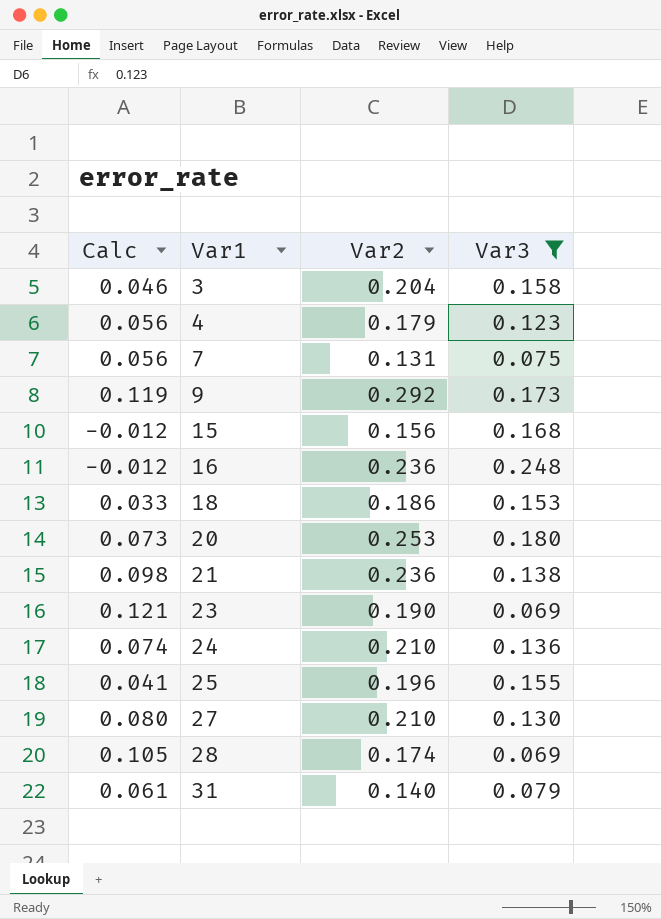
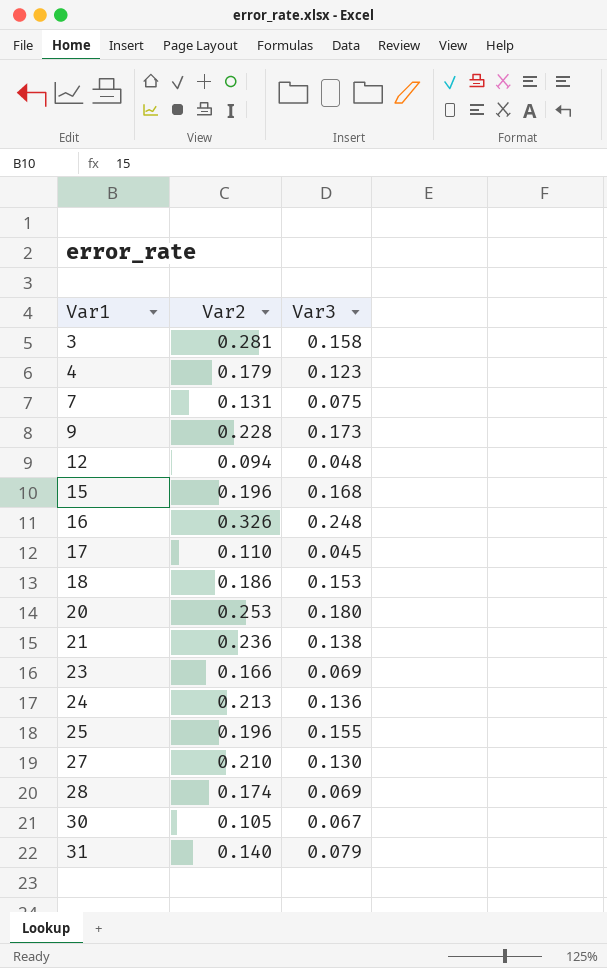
filter: Var3 >= 0.069 -> none
column Calc | formula: [Var2] - [Var3] -> none
3 | Var2: 0.204 -> 0.281
9 | Var2: 0.292 -> 0.228
15 | Var2: 0.156 -> 0.196
16 | Var2: 0.236 -> 0.326
23 | Var2: 0.190 -> 0.166
24 | Var2: 0.210 -> 0.213

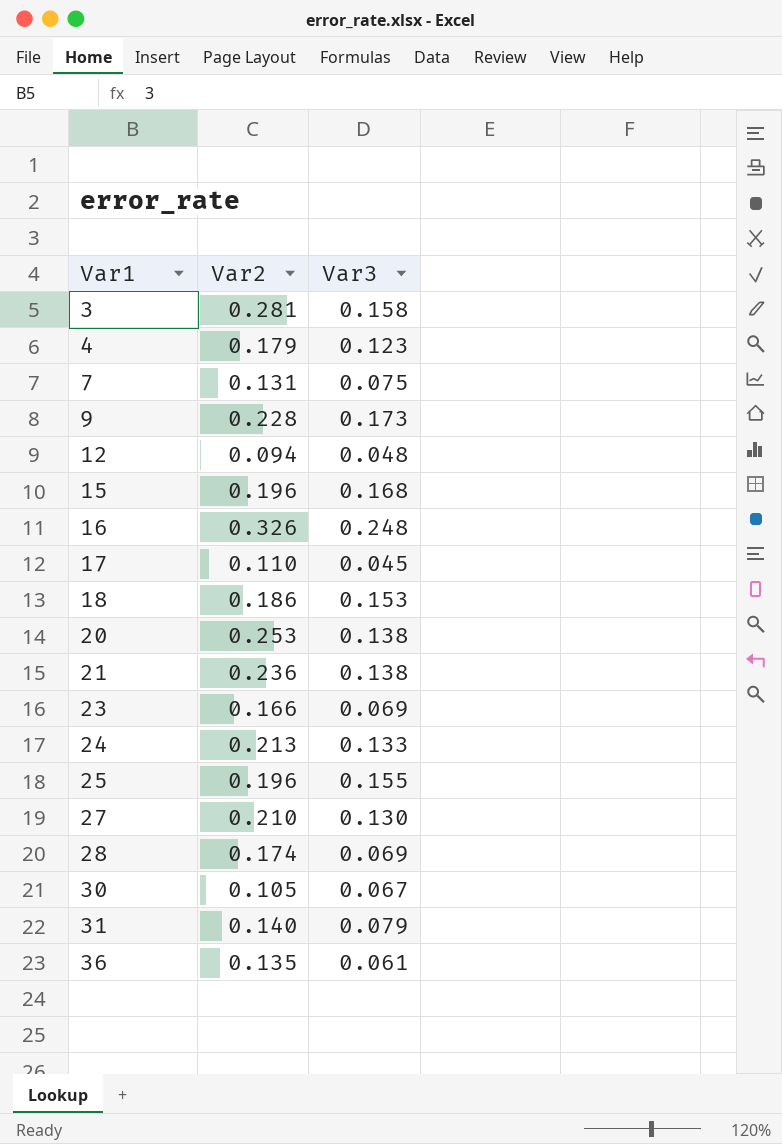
20 | Var3: 0.180 -> 0.138
24 | Var3: 0.136 -> 0.133
row 36: none -> 0.135 | 0.061

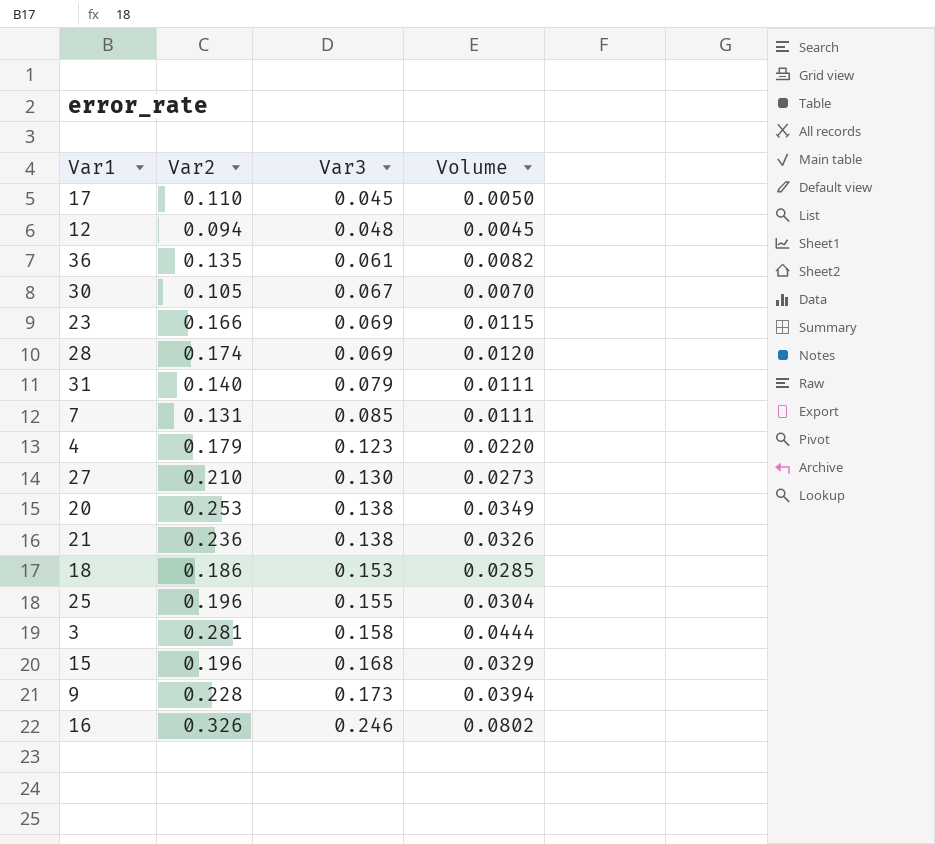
row order: Var1 ascending -> Var3 ascending
column Volume | formula: none -> [Var2] * [Var3]
row 24: 0.213 | 0.133 -> none
7 | Var3: 0.075 -> 0.085
16 | Var3: 0.248 -> 0.246

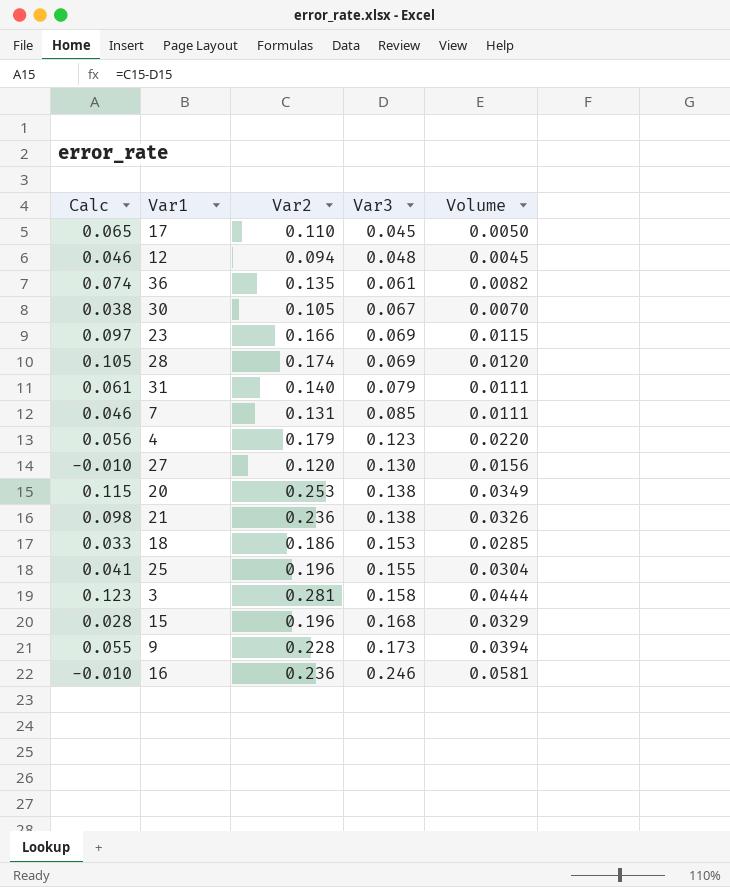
column Calc | formula: none -> [Var2] - [Var3]
27 | Var2: 0.210 -> 0.120
27 | Volume: 0.0273 -> 0.0156
16 | Var2: 0.326 -> 0.236
16 | Volume: 0.0802 -> 0.0581

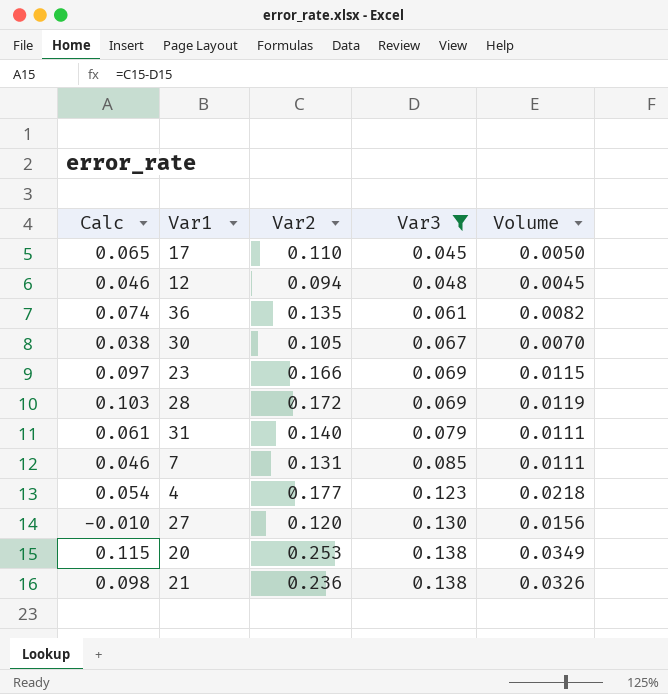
filter: none -> Var3 <= 0.138
28 | Calc: 0.105 -> 0.103
28 | Var2: 0.174 -> 0.172
28 | Volume: 0.0120 -> 0.0119
4 | Calc: 0.056 -> 0.054
4 | Var2: 0.179 -> 0.177
4 | Volume: 0.0220 -> 0.0218

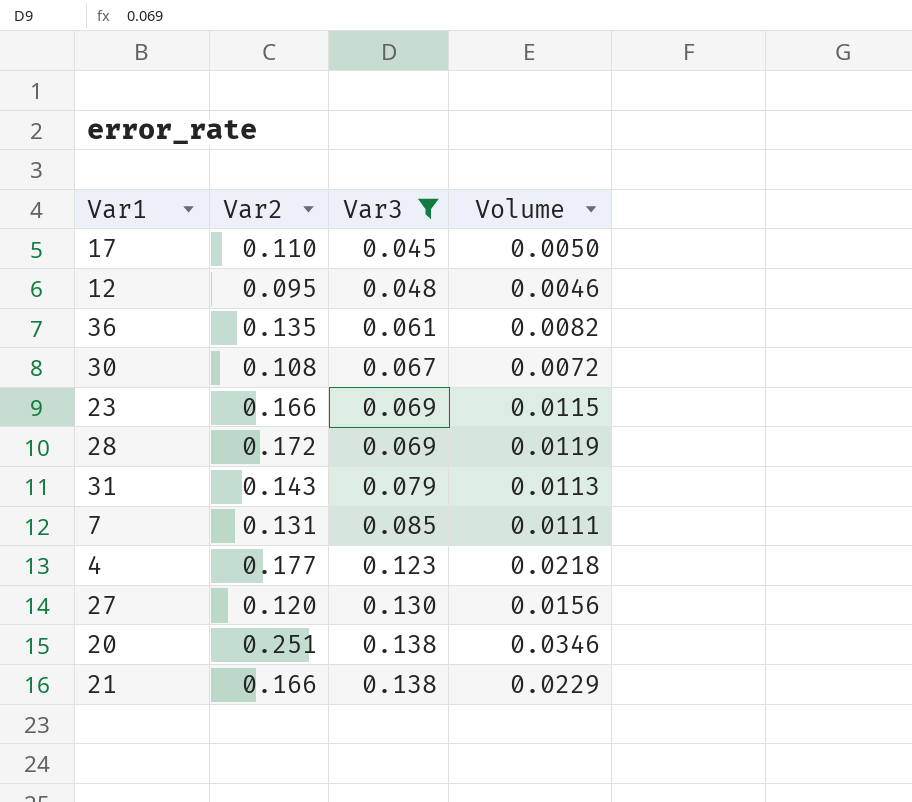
column Calc | formula: [Var2] - [Var3] -> none
12 | Var2: 0.094 -> 0.095
12 | Volume: 0.0045 -> 0.0046
30 | Var2: 0.105 -> 0.108
30 | Volume: 0.0070 -> 0.0072
31 | Var2: 0.140 -> 0.143
31 | Volume: 0.0111 -> 0.0113
20 | Var2: 0.253 -> 0.251
20 | Volume: 0.0349 -> 0.0346
21 | Var2: 0.236 -> 0.166
21 | Volume: 0.0326 -> 0.0229

